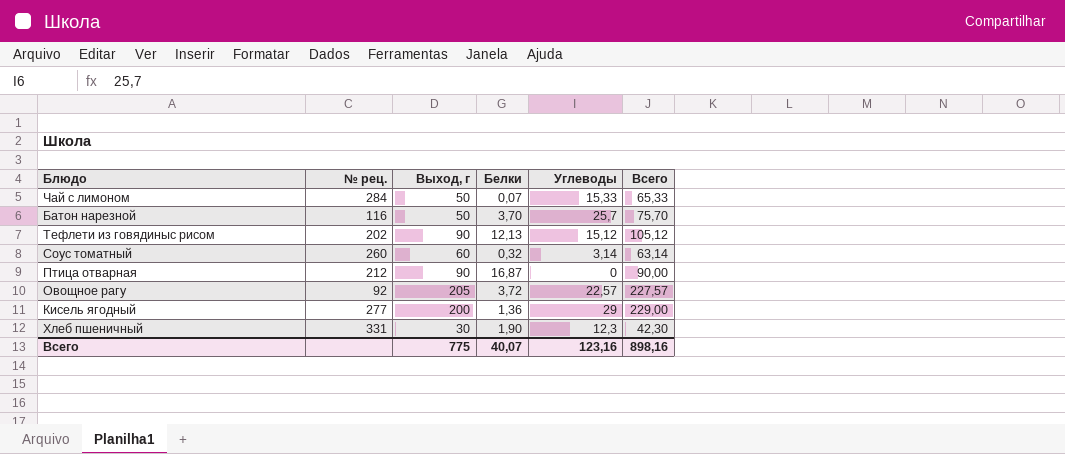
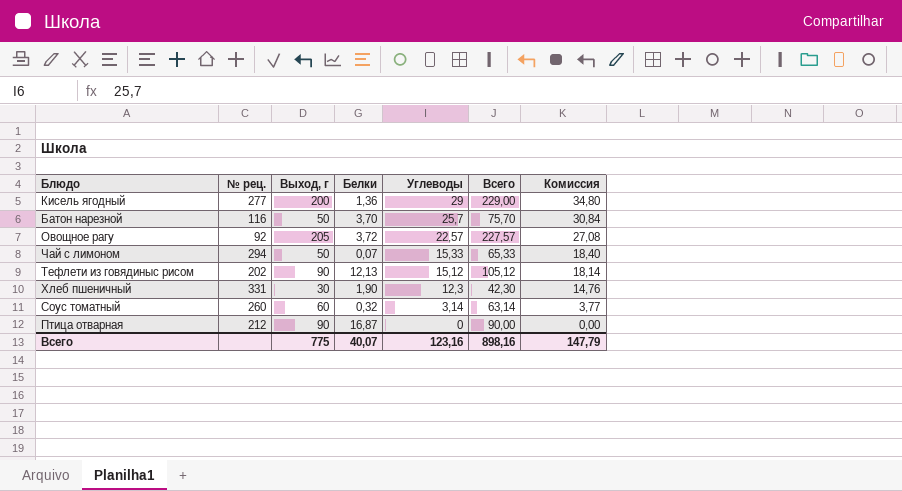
row order: none -> Углеводы descending
column Комиссия | formula: none -> [Углеводы] * 1,2
Чай с лимоном | № рец.: 284 -> 294

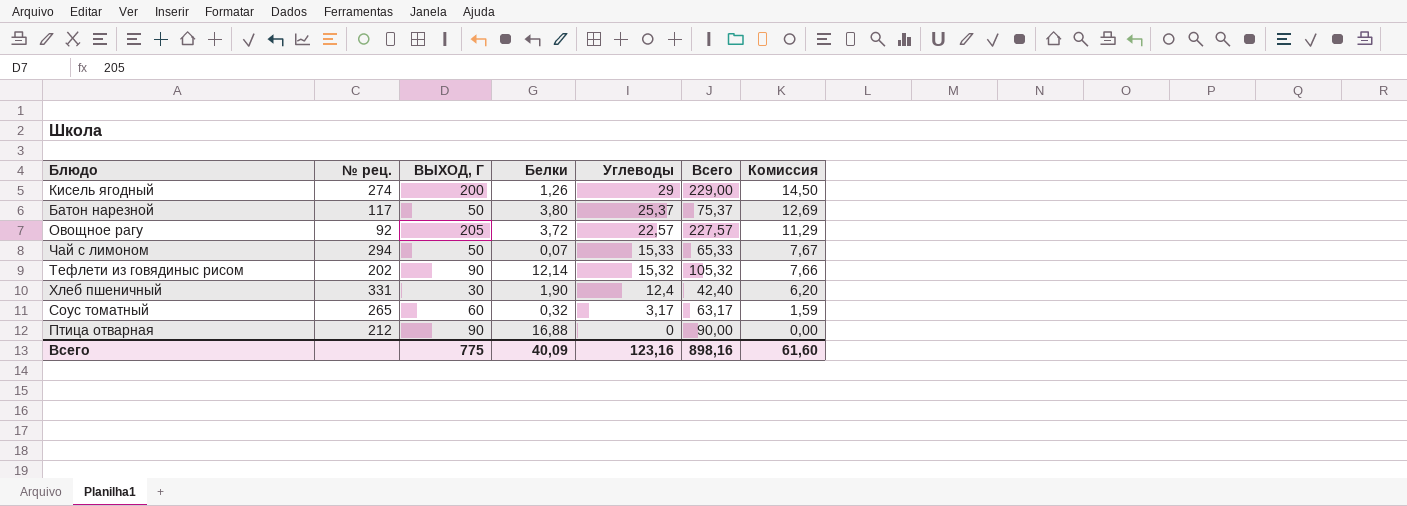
column name: Выход, г -> ВЫХОД, Г
column Комиссия | formula: [Углеводы] * 1,2 -> [Углеводы] * 0,5
Кисель ягодный | № рец.: 277 -> 274
Кисель ягодный | Белки: 1,36 -> 1,26
Батон нарезной | № рец.: 116 -> 117
Батон нарезной | Белки: 3,70 -> 3,80
Батон нарезной | Углеводы: 25,7 -> 25,37
Батон нарезной | Всего: 75,70 -> 75,37
Тефлети из говядиныс рисом | Белки: 12,13 -> 12,14
Тефлети из говядиныс рисом | Углеводы: 15,12 -> 15,32
Тефлети из говядиныс рисом | Всего: 105,12 -> 105,32
Хлеб пшеничный | Углеводы: 12,3 -> 12,4
Хлеб пшеничный | Всего: 42,30 -> 42,40
Соус томатный | № рец.: 260 -> 265
Соус томатный | Углеводы: 3,14 -> 3,17
Соус томатный | Всего: 63,14 -> 63,17
Птица отварная | Белки: 16,87 -> 16,88
Всего | Белки: 40,07 -> 40,09
Всего | Комиссия: 147,79 -> 61,60

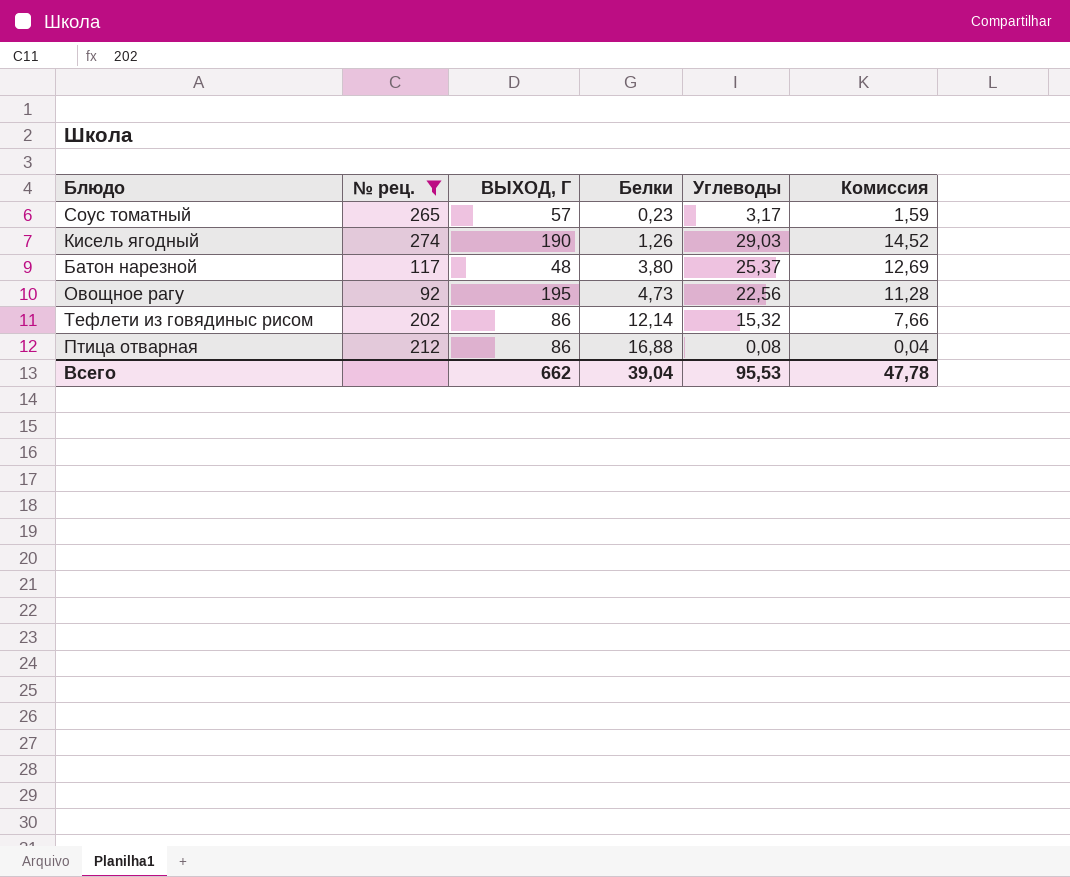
filter: none -> № рец. <= 274
row order: Углеводы descending -> Белки ascending
column Всего | formula: [ВЫХОД, Г] + [Углеводы] -> none
Соус томатный | ВЫХОД, Г: 60 -> 57
Соус томатный | Белки: 0,32 -> 0,23
Кисель ягодный | ВЫХОД, Г: 200 -> 190
Кисель ягодный | Углеводы: 29 -> 29,03
Кисель ягодный | Комиссия: 14,50 -> 14,52
Батон нарезной | ВЫХОД, Г: 50 -> 48
Овощное рагу | ВЫХОД, Г: 205 -> 195
Овощное рагу | Белки: 3,72 -> 4,73
Овощное рагу | Углеводы: 22,57 -> 22,56
Овощное рагу | Комиссия: 11,29 -> 11,28
Тефлети из говядиныс рисом | ВЫХОД, Г: 90 -> 86
Птица отварная | ВЫХОД, Г: 90 -> 86
Птица отварная | Углеводы: 0 -> 0,08
Птица отварная | Комиссия: 0,00 -> 0,04
Всего | ВЫХОД, Г: 775 -> 662
Всего | Белки: 40,09 -> 39,04
Всего | Углеводы: 123,16 -> 95,53
Всего | Комиссия: 61,60 -> 47,78

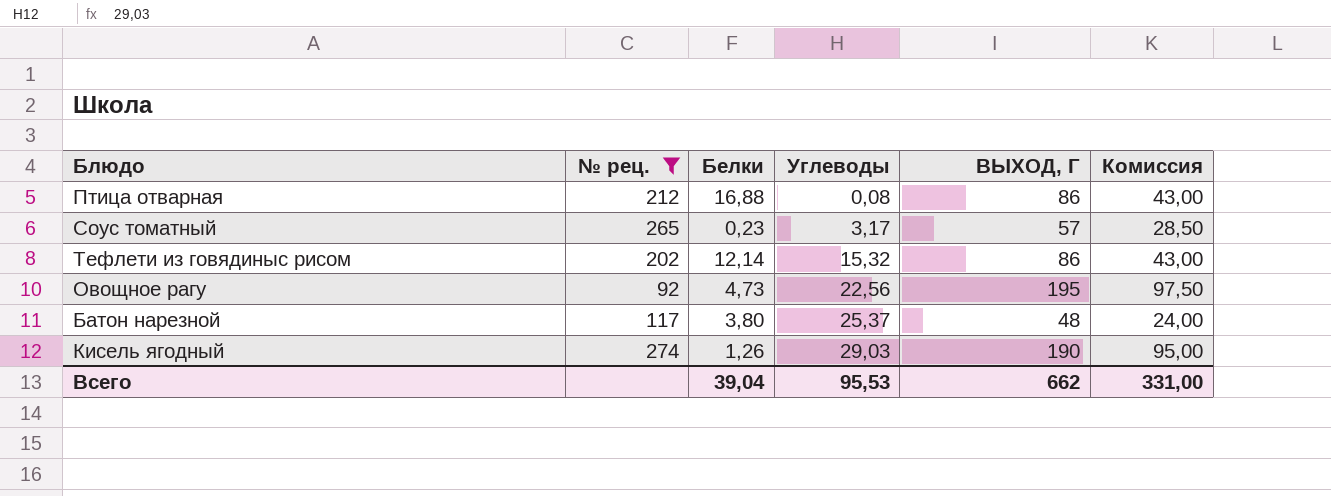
row order: Белки ascending -> Углеводы ascending
column ВЫХОД, Г | position: 3 -> 5
column Комиссия | formula: [Углеводы] * 0,5 -> [ВЫХОД, Г] * 0,5
Всего | Комиссия: 47,78 -> 331,00

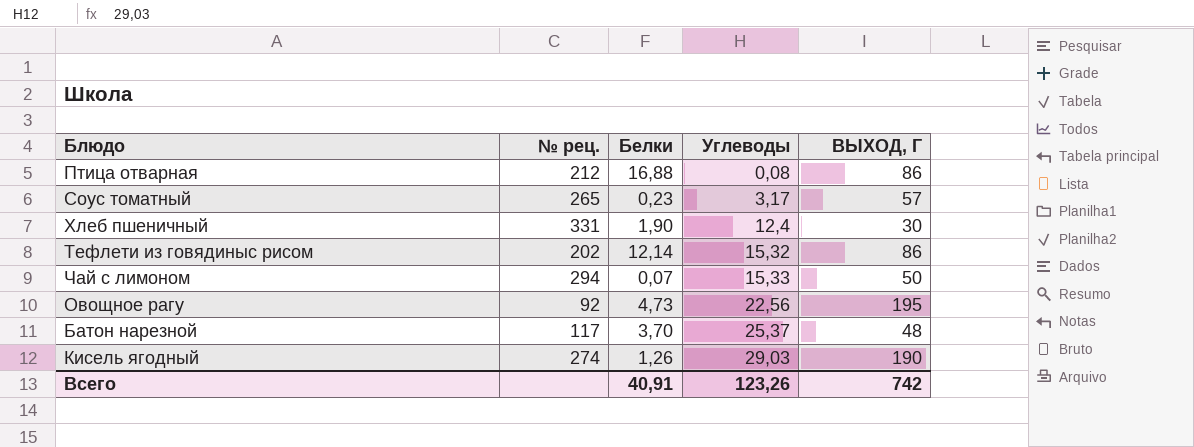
filter: № рец. <= 274 -> none
column Комиссия | formula: [ВЫХОД, Г] * 0,5 -> none
Батон нарезной | Белки: 3,80 -> 3,70
Всего | Белки: 39,04 -> 40,91
Всего | Углеводы: 95,53 -> 123,26
Всего | ВЫХОД, Г: 662 -> 742

